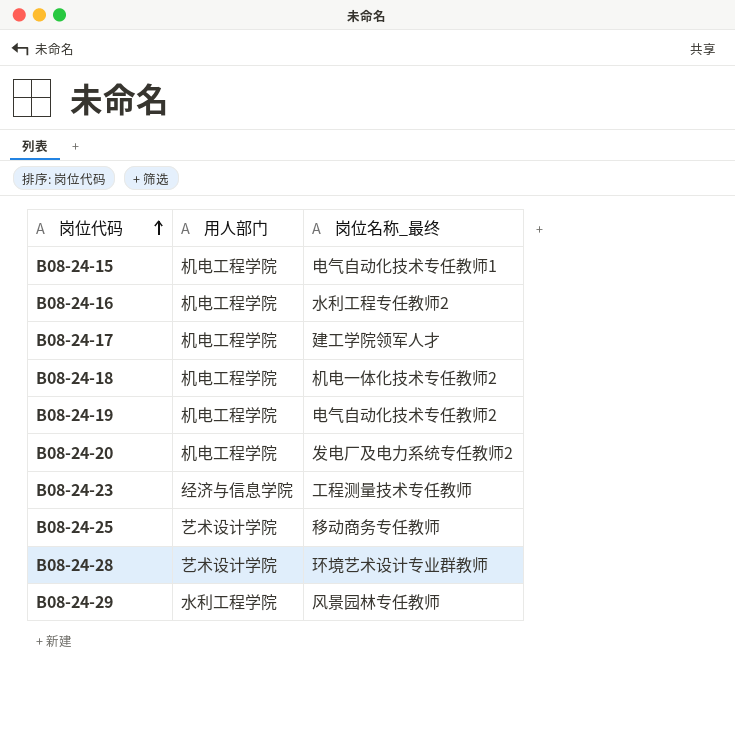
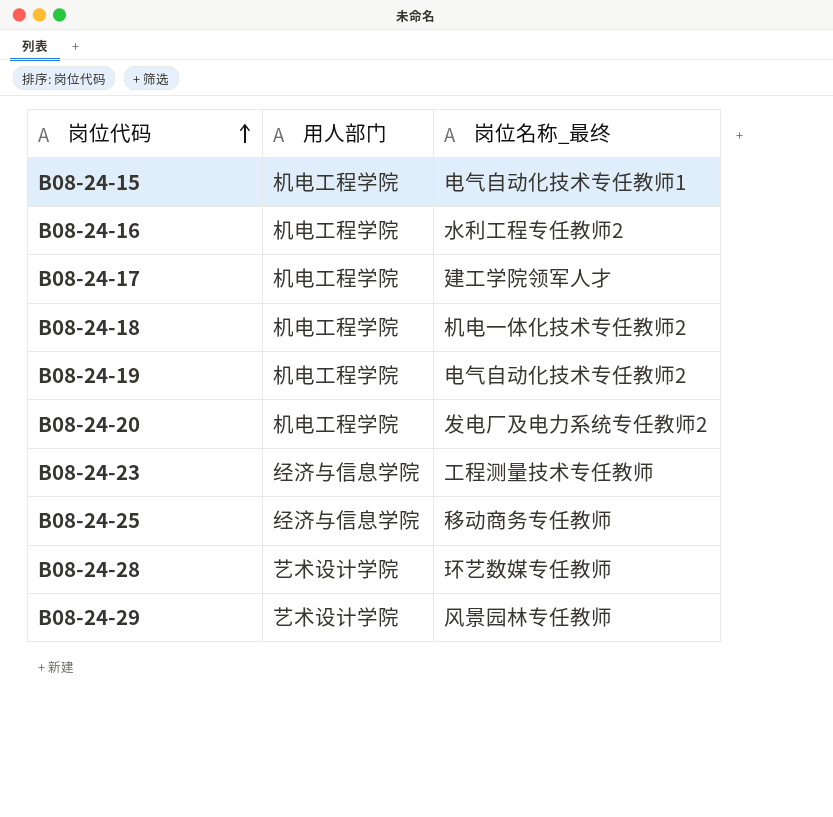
B08-24-25 | 用人部门: 艺术设计学院 -> 经济与信息学院
B08-24-28 | 岗位名称_最终: 环境艺术设计专业群教师 -> 环艺数媒专任教师
B08-24-29 | 用人部门: 水利工程学院 -> 艺术设计学院

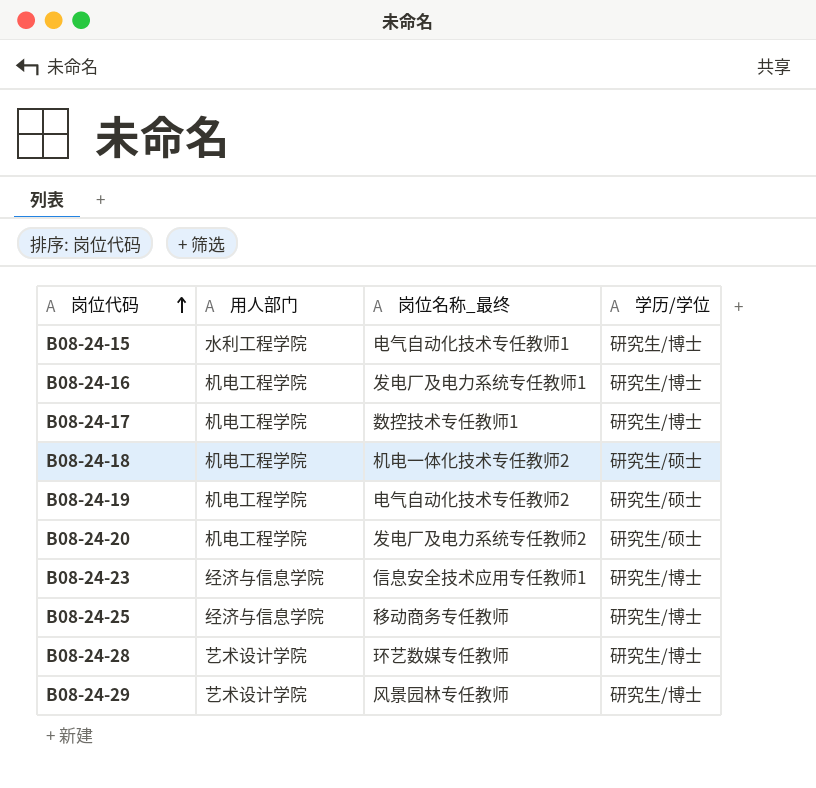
column 学历/学位 | position: none -> 4
B08-24-15 | 用人部门: 机电工程学院 -> 水利工程学院
B08-24-16 | 岗位名称_最终: 水利工程专任教师2 -> 发电厂及电力系统专任教师1
B08-24-17 | 岗位名称_最终: 建工学院领军人才 -> 数控技术专任教师1
B08-24-23 | 岗位名称_最终: 工程测量技术专任教师 -> 信息安全技术应用专任教师1

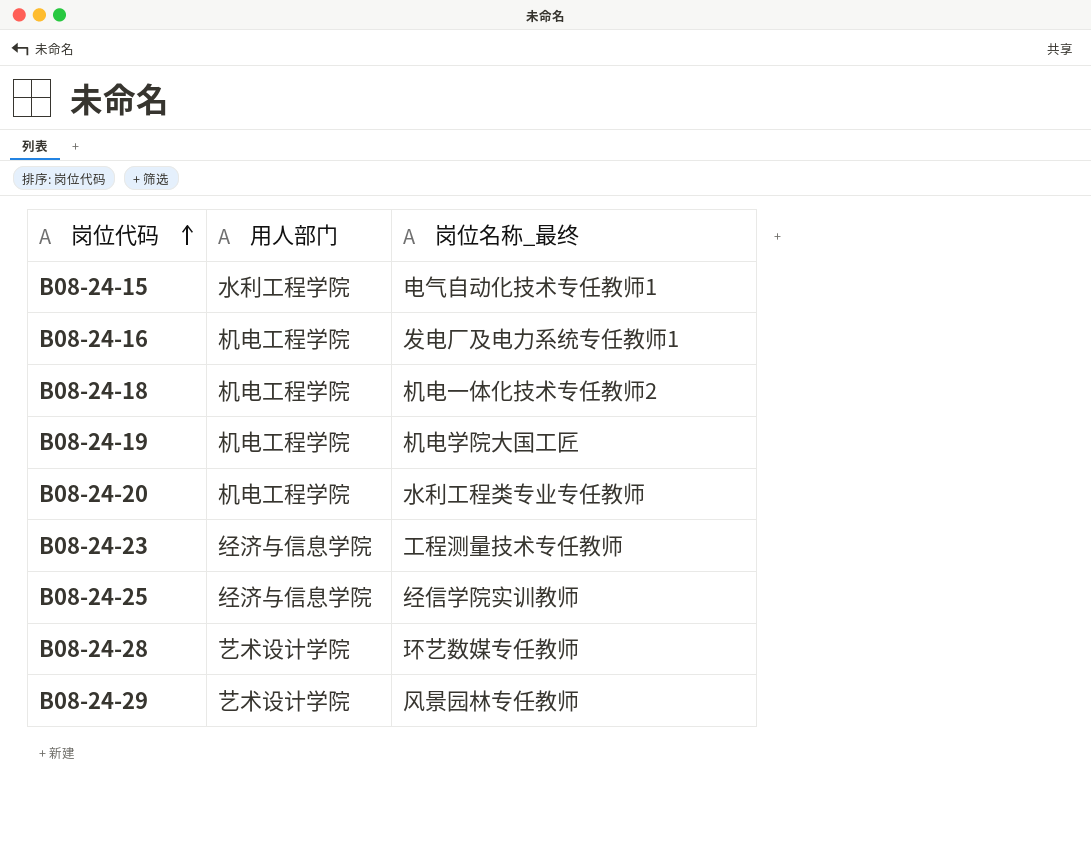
column 学历/学位 | position: 4 -> none
row B08-24-17: 机电工程学院 | 数控技术专任教师1 | 研究生/博士 -> none
B08-24-19 | 岗位名称_最终: 电气自动化技术专任教师2 -> 机电学院大国工匠
B08-24-20 | 岗位名称_最终: 发电厂及电力系统专任教师2 -> 水利工程类专业专任教师
B08-24-23 | 岗位名称_最终: 信息安全技术应用专任教师1 -> 工程测量技术专任教师
B08-24-25 | 岗位名称_最终: 移动商务专任教师 -> 经信学院实训教师

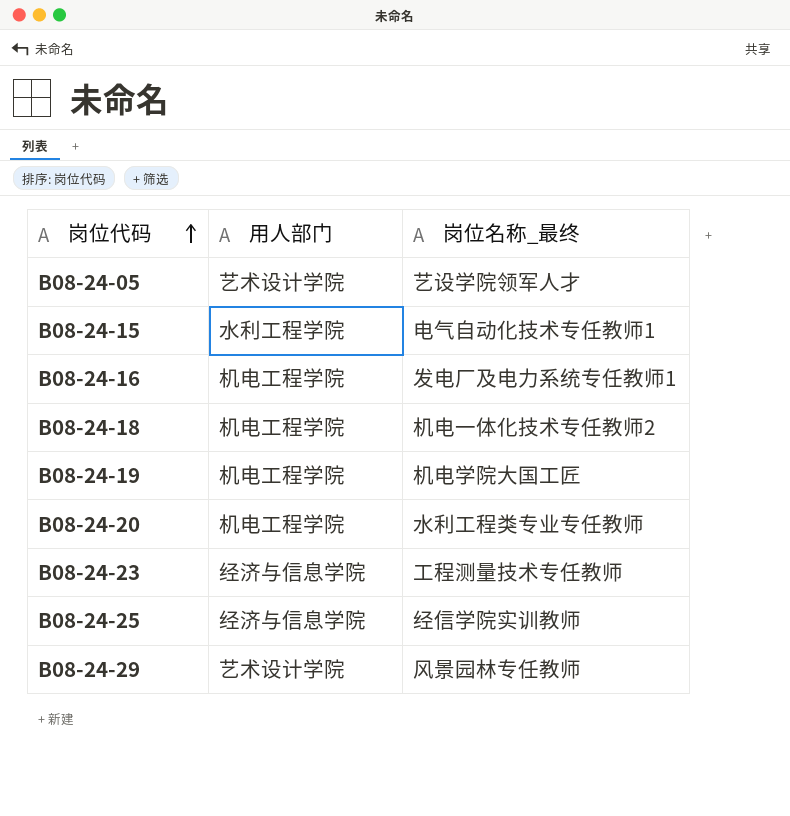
row B08-24-28: 艺术设计学院 | 环艺数媒专任教师 -> none
row B08-24-05: none -> 艺术设计学院 | 艺设学院领军人才

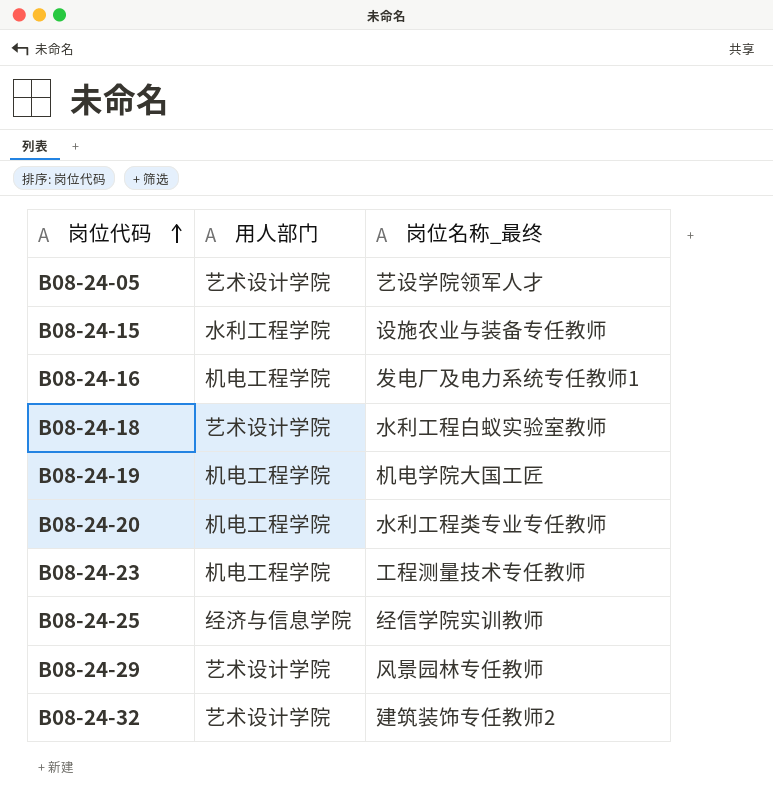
B08-24-15 | 岗位名称_最终: 电气自动化技术专任教师1 -> 设施农业与装备专任教师
B08-24-18 | 用人部门: 机电工程学院 -> 艺术设计学院
B08-24-18 | 岗位名称_最终: 机电一体化技术专任教师2 -> 水利工程白蚁实验室教师
B08-24-23 | 用人部门: 经济与信息学院 -> 机电工程学院
row B08-24-32: none -> 艺术设计学院 | 建筑装饰专任教师2

